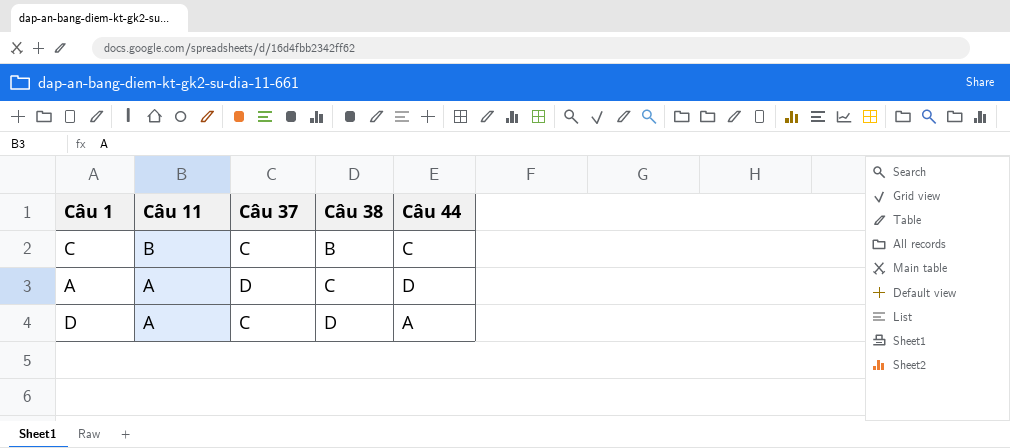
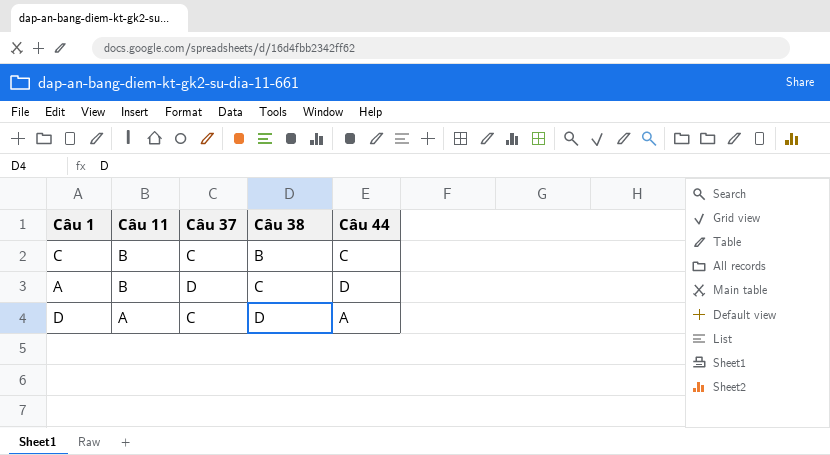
A | Câu 11: A -> B

